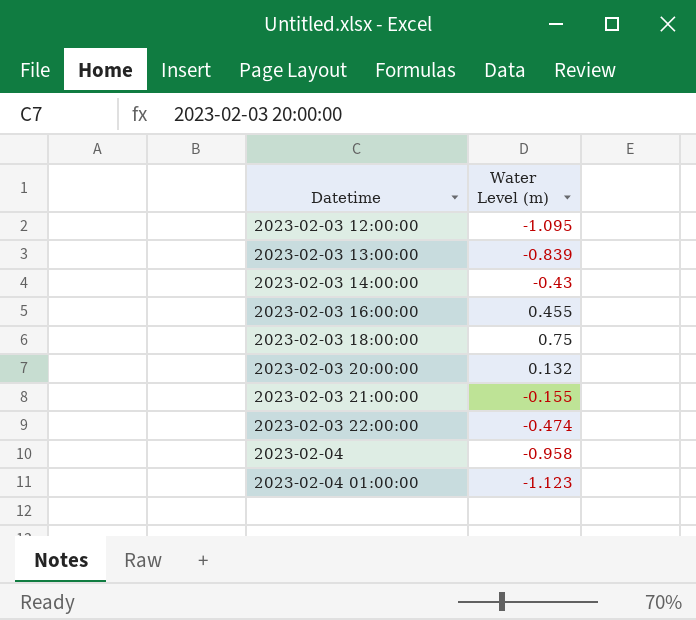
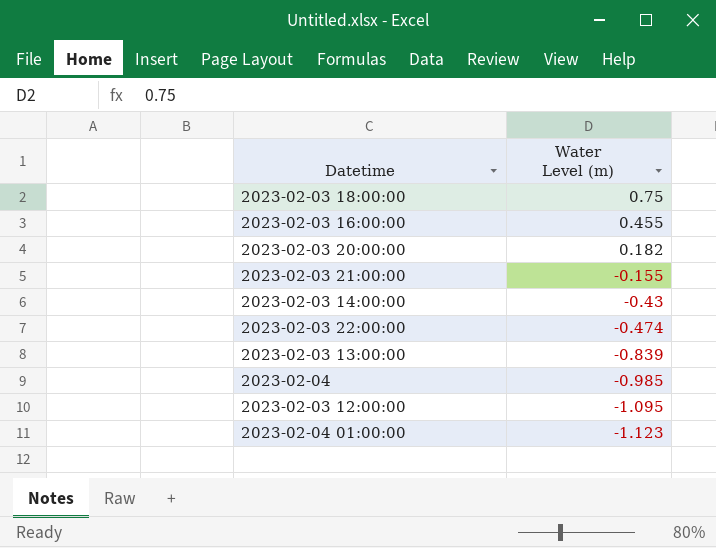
row order: Datetime ascending -> Water Level (m) descending
2023-02-03 20:00:00 | Water Level (m): 0.132 -> 0.182
2023-02-04 | Water Level (m): -0.958 -> -0.985

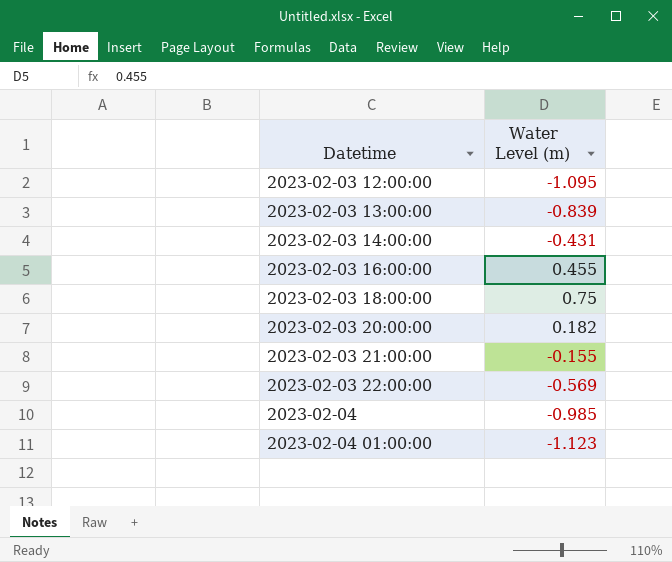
row order: Water Level (m) descending -> Datetime ascending
2023-02-03 14:00:00 | Water Level (m): -0.43 -> -0.431
2023-02-03 22:00:00 | Water Level (m): -0.474 -> -0.569

